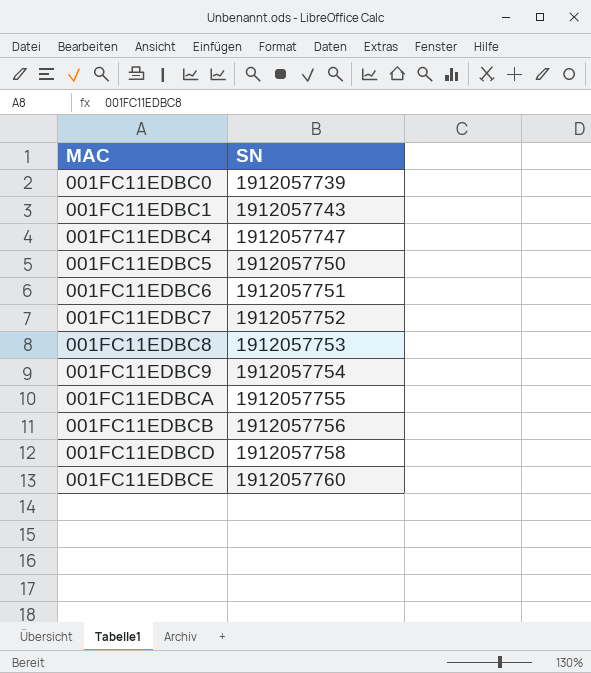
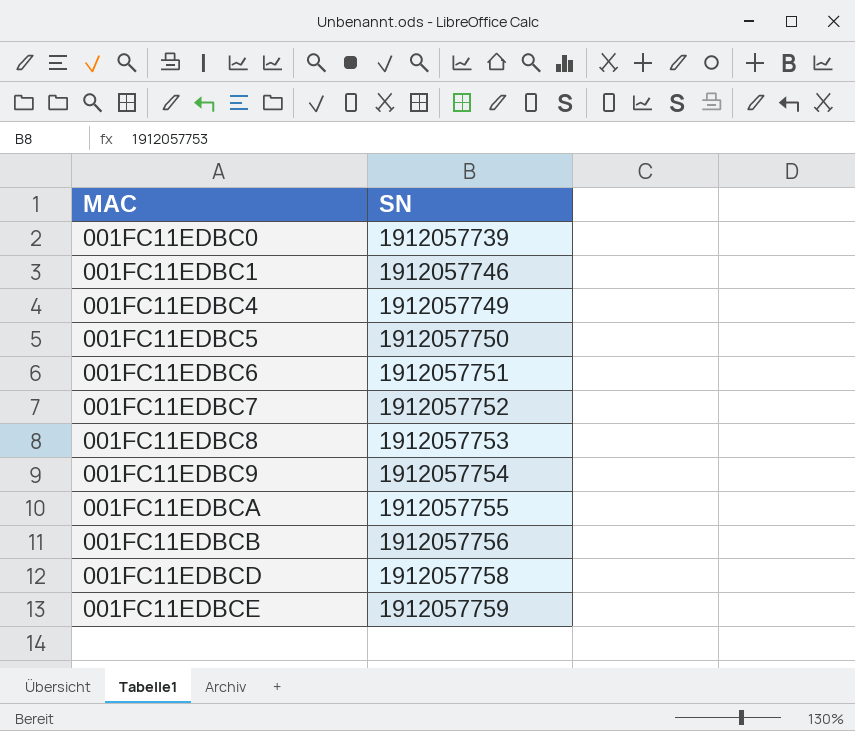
001FC11EDBC1 | SN: 1912057743 -> 1912057746
001FC11EDBC4 | SN: 1912057747 -> 1912057749
001FC11EDBCE | SN: 1912057760 -> 1912057759

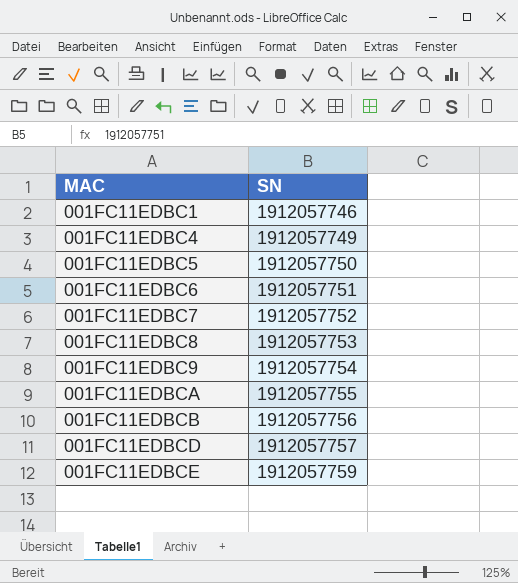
row 001FC11EDBC0: 1912057739 -> none
001FC11EDBCD | SN: 1912057758 -> 1912057757

